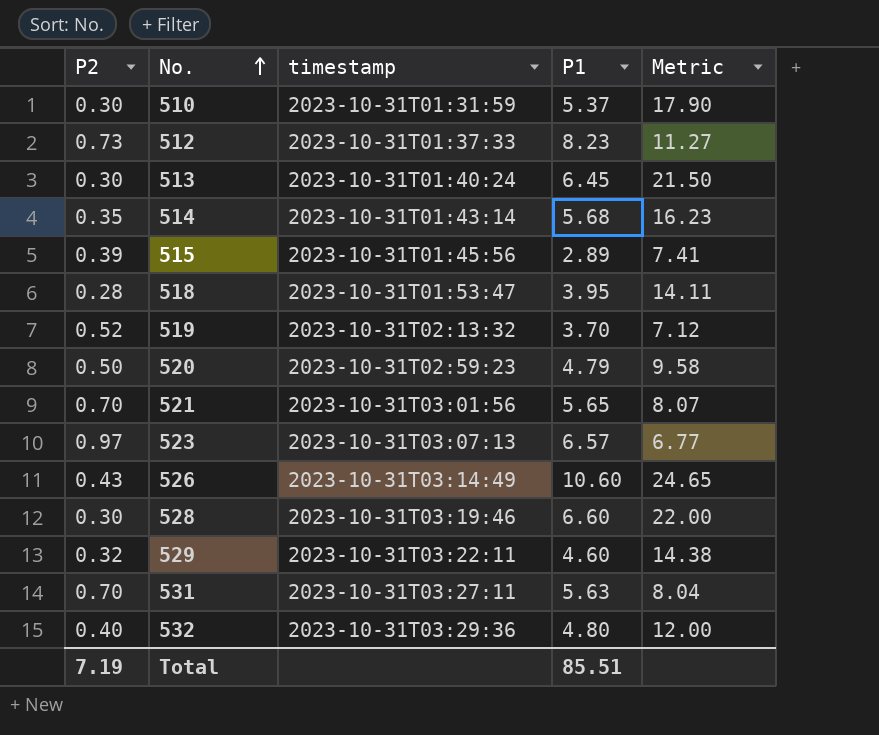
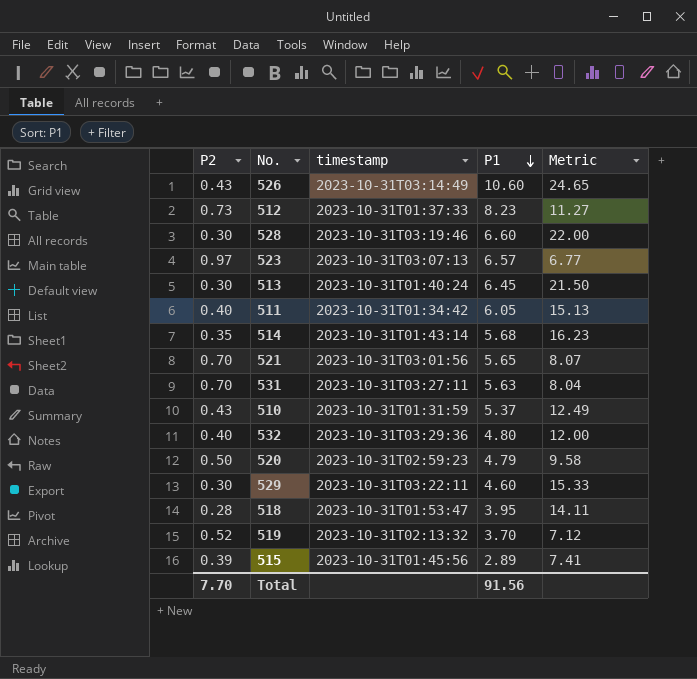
row order: No. ascending -> P1 descending
row 511: none -> 0.40 | 2023-10-31T01:34:42 | 6.05 | 15.13
510 | P2: 0.30 -> 0.43
510 | Metric: 17.90 -> 12.49
529 | P2: 0.32 -> 0.30
529 | Metric: 14.38 -> 15.33
Total | P2: 7.19 -> 7.70
Total | P1: 85.51 -> 91.56

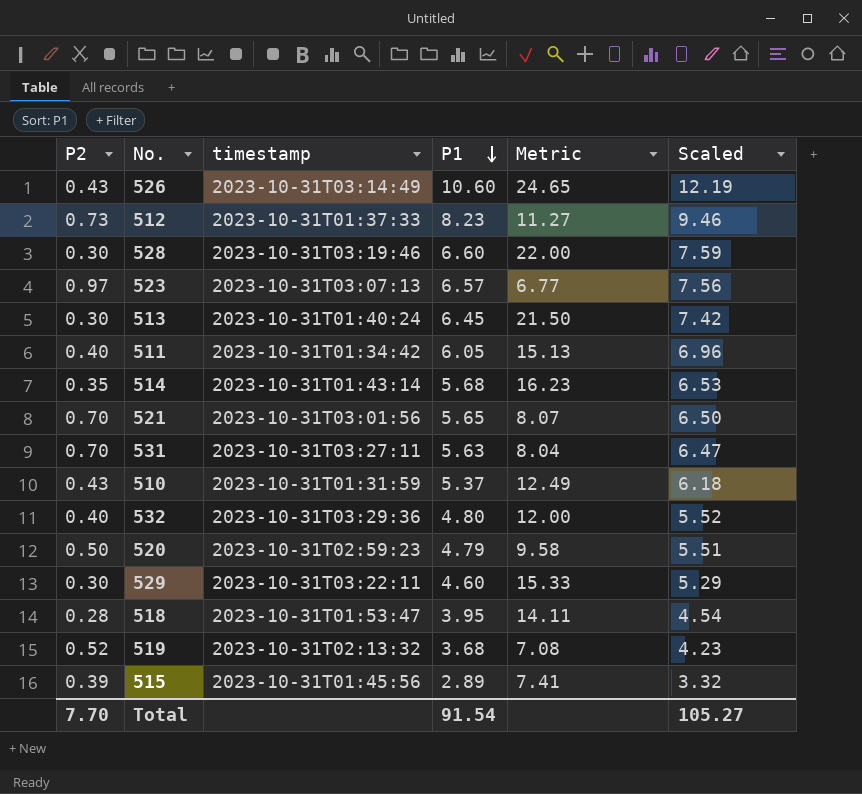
column Scaled | formula: none -> [P1] * 1.15
519 | P1: 3.70 -> 3.68
519 | Metric: 7.12 -> 7.08
Total | P1: 91.56 -> 91.54

